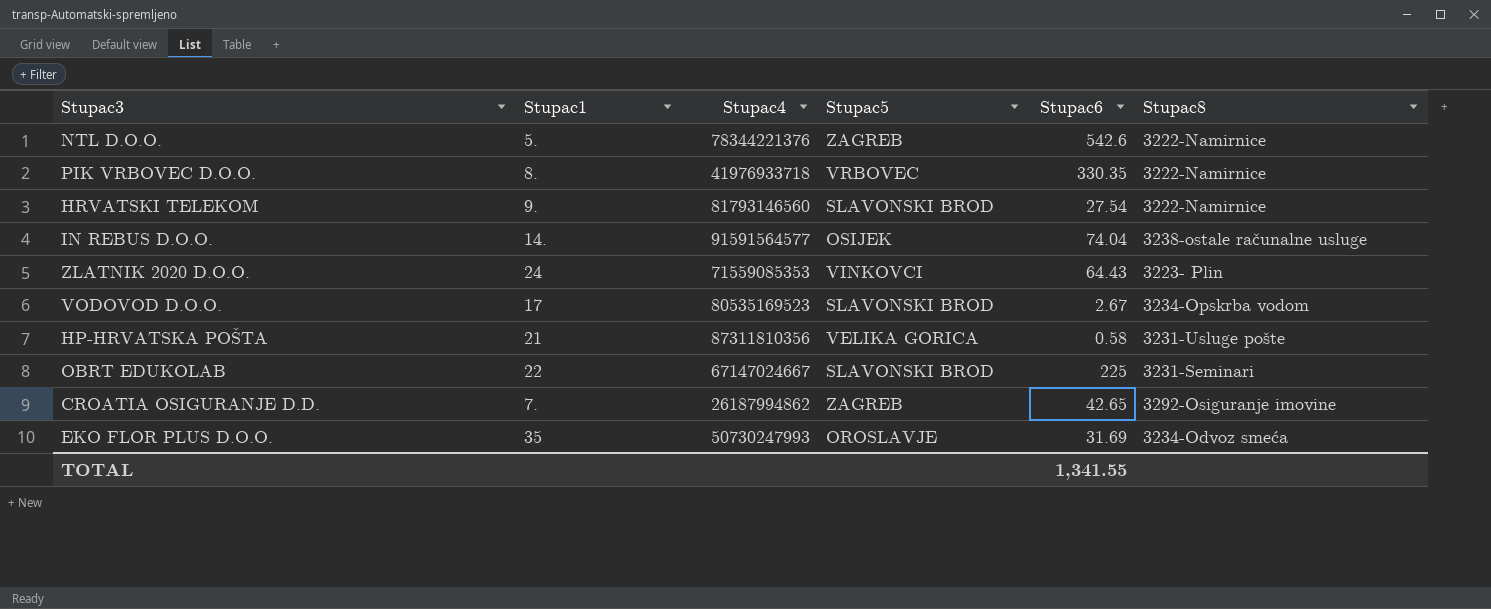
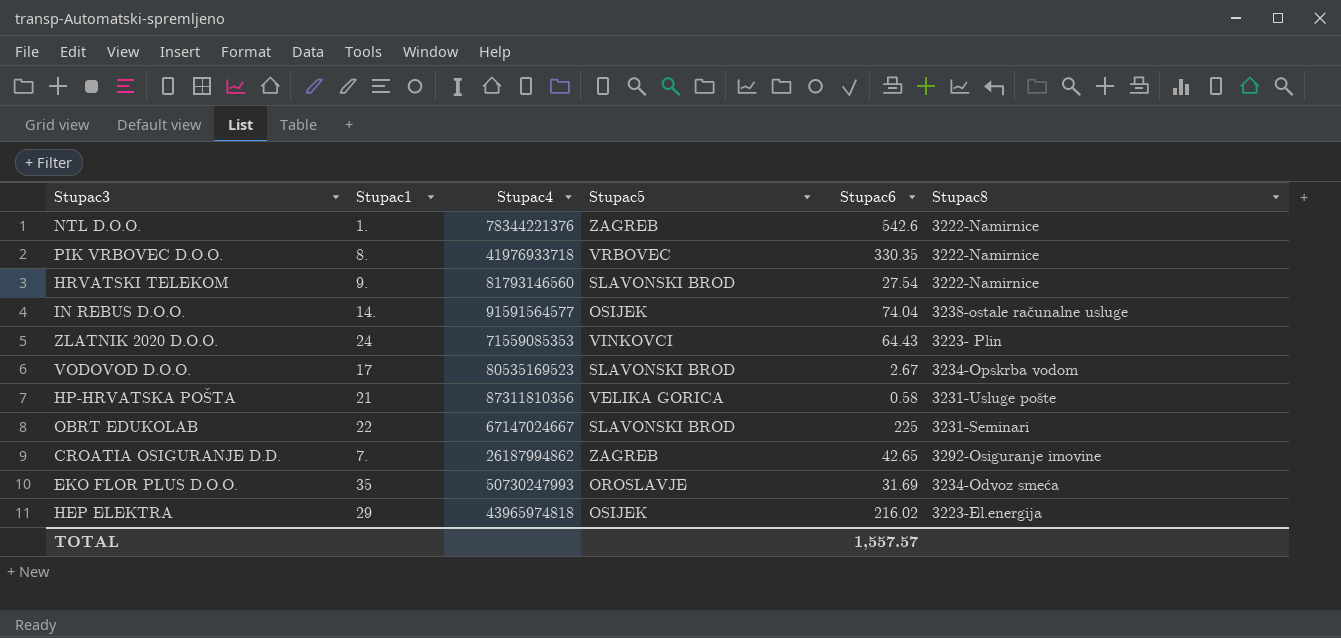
NTL D.O.O. | Stupac1: 5. -> 1.
row HEP ELEKTRA: none -> 29 | 43965974818 | OSIJEK | 216.02 | 3223-El.energija
TOTAL | Stupac6: 1,341.55 -> 1,557.57

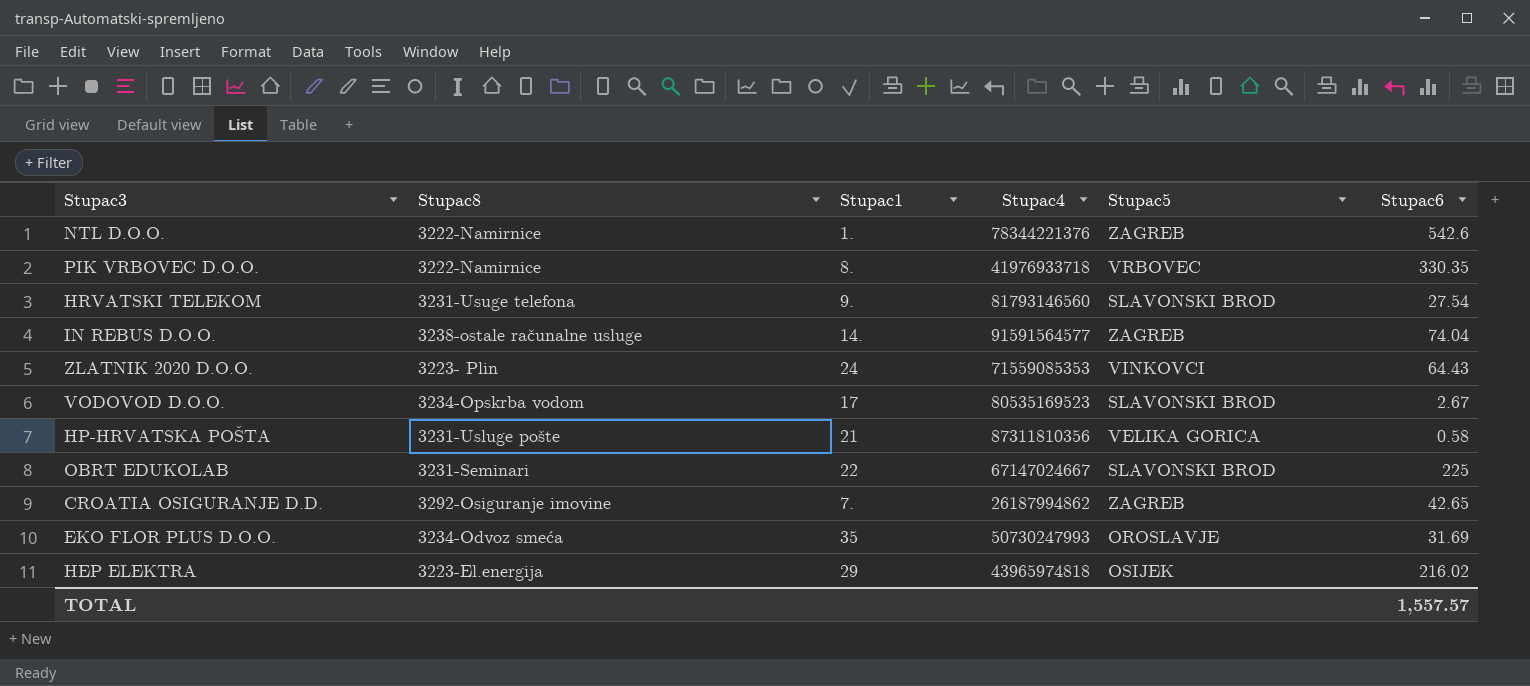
column Stupac8 | position: 6 -> 2
HRVATSKI TELEKOM | Stupac8: 3222-Namirnice -> 3231-Usuge telefona
IN REBUS D.O.O. | Stupac5: OSIJEK -> ZAGREB

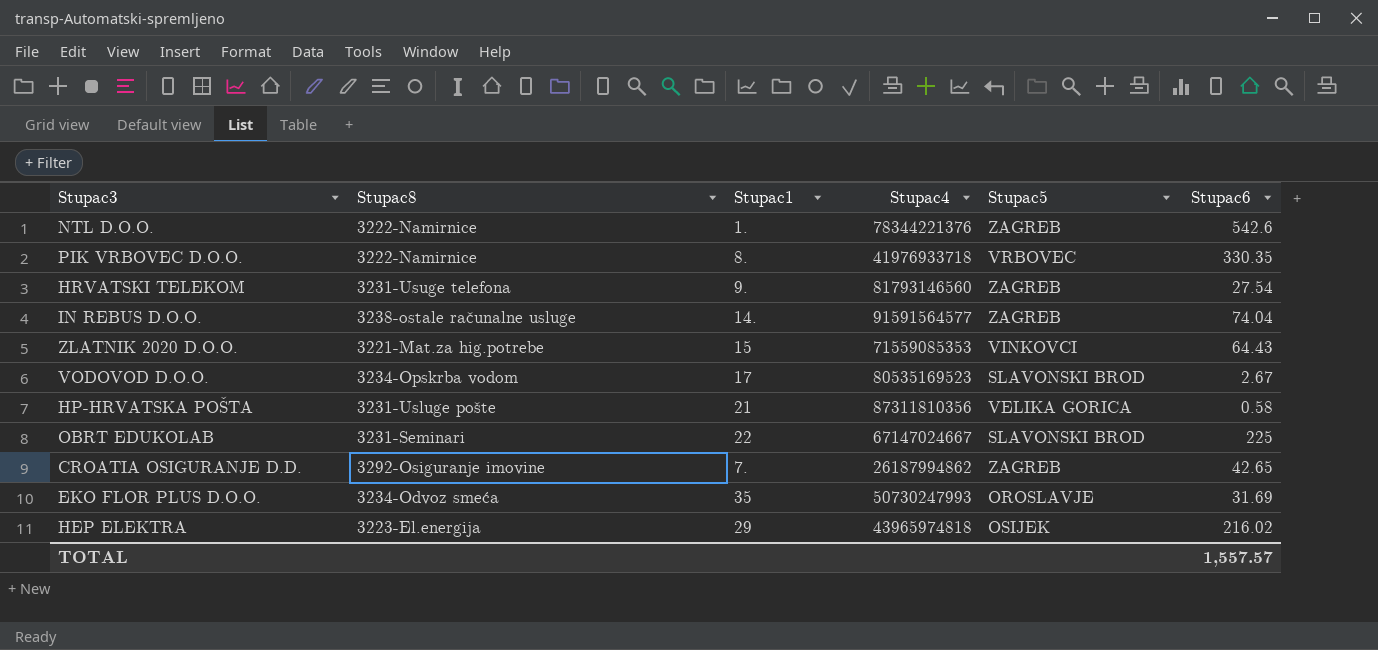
HRVATSKI TELEKOM | Stupac5: SLAVONSKI BROD -> ZAGREB
ZLATNIK 2020 D.O.O. | Stupac8: 3223- Plin -> 3221-Mat.za hig.potrebe
ZLATNIK 2020 D.O.O. | Stupac1: 24 -> 15

